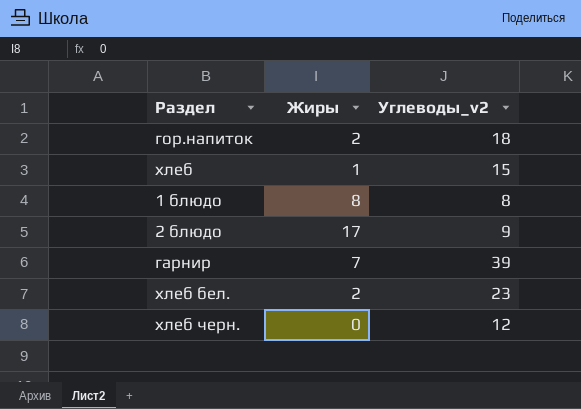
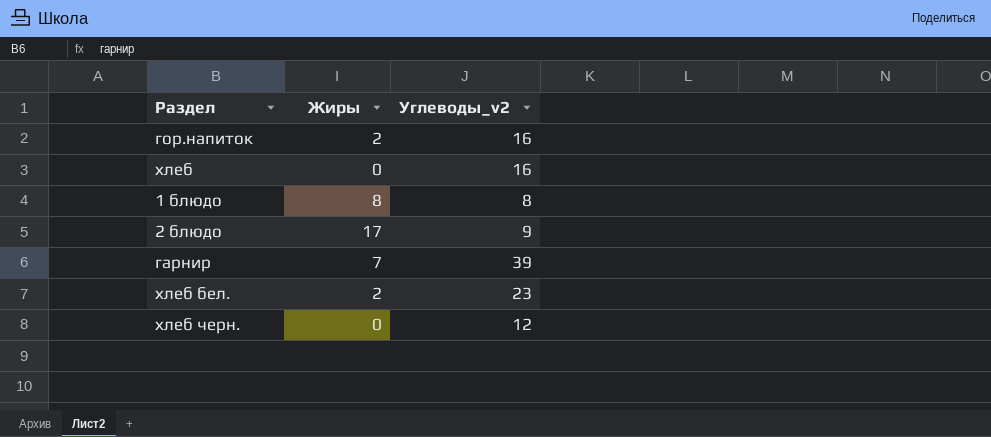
гор.напиток | Углеводы_v2: 18 -> 16
хлеб | Жиры: 1 -> 0
хлеб | Углеводы_v2: 15 -> 16

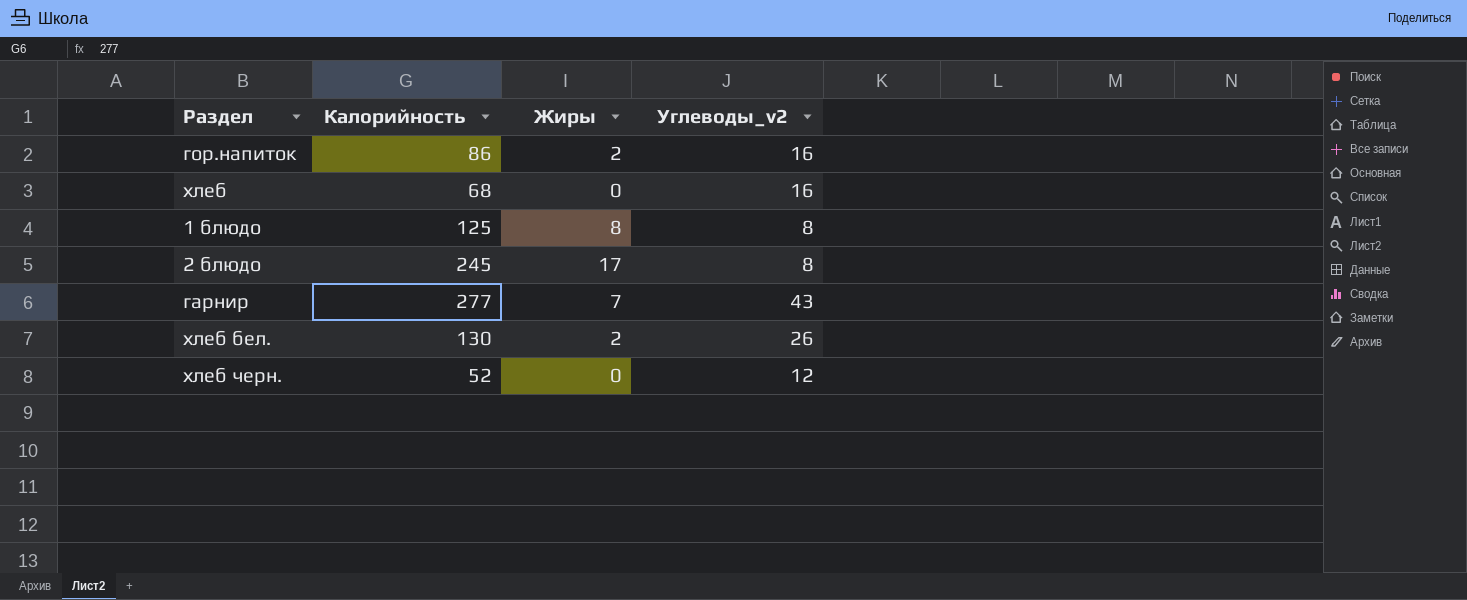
column Калорийность | position: none -> 2
2 блюдо | Углеводы_v2: 9 -> 8
гарнир | Углеводы_v2: 39 -> 43
хлеб бел. | Углеводы_v2: 23 -> 26

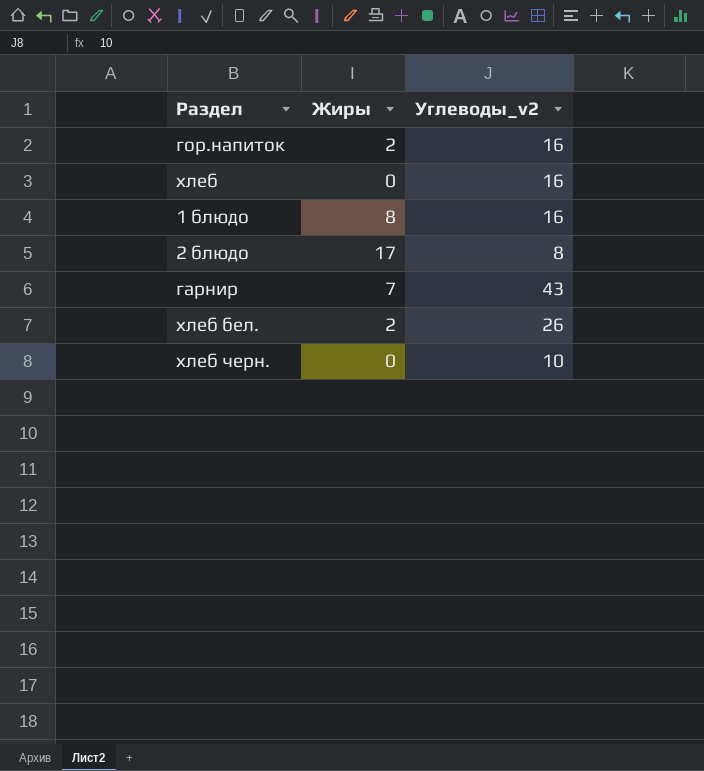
column Калорийность | position: 2 -> none
1 блюдо | Углеводы_v2: 8 -> 16
хлеб черн. | Углеводы_v2: 12 -> 10

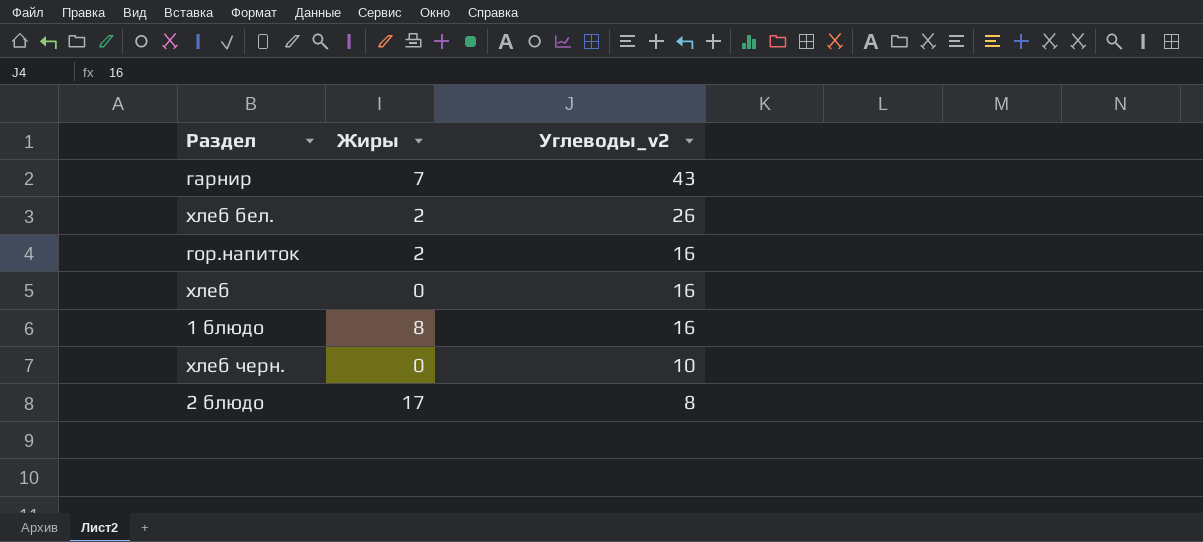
row order: none -> Углеводы_v2 descending

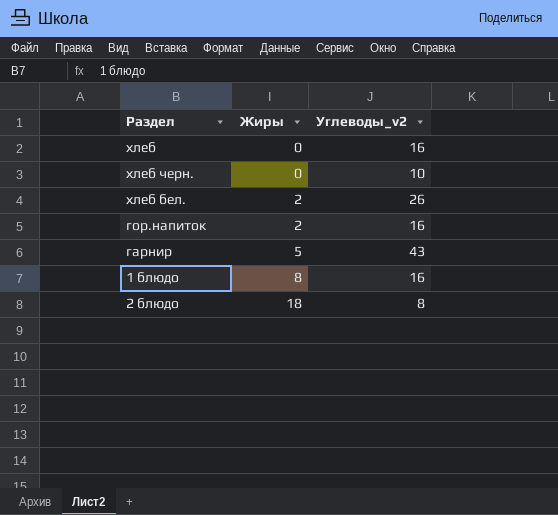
row order: Углеводы_v2 descending -> Жиры ascending
гарнир | Жиры: 7 -> 5
2 блюдо | Жиры: 17 -> 18

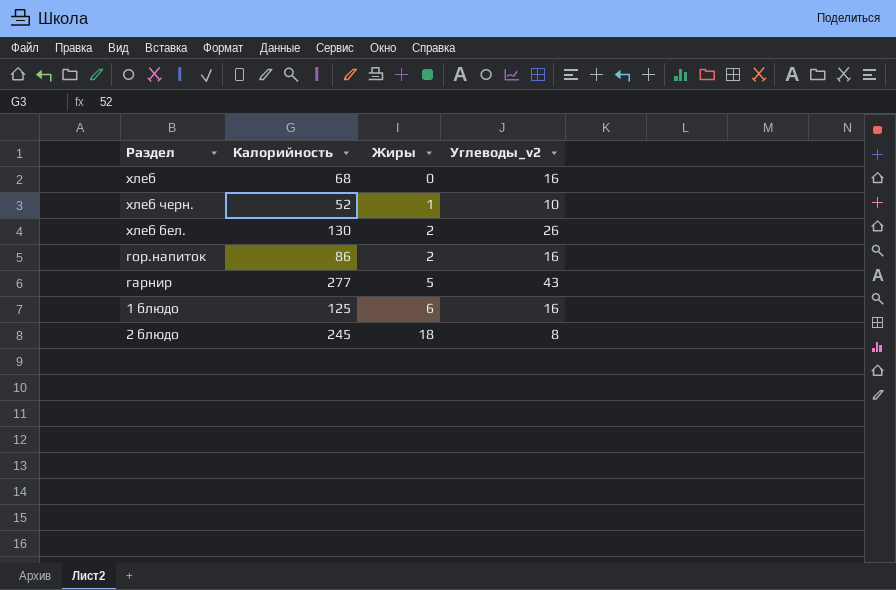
column Калорийность | position: none -> 2
хлеб черн. | Жиры: 0 -> 1
1 блюдо | Жиры: 8 -> 6

